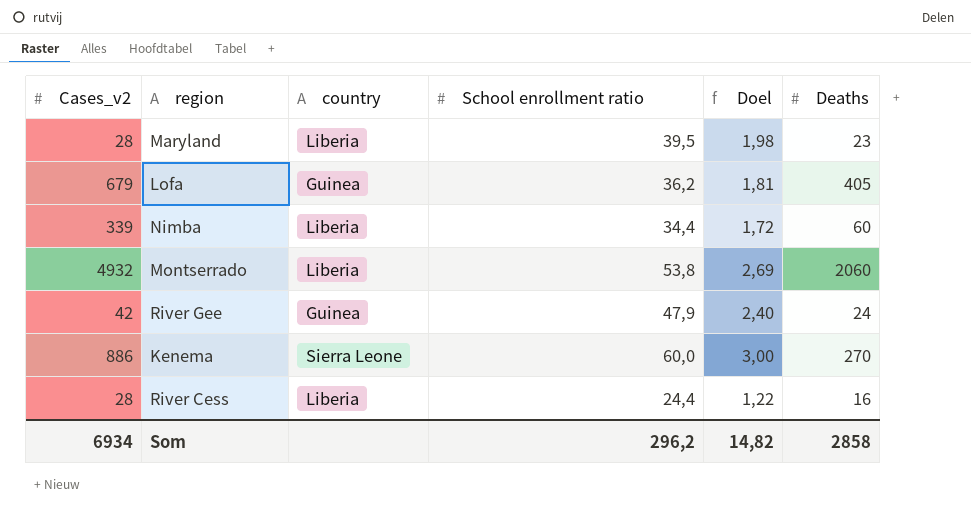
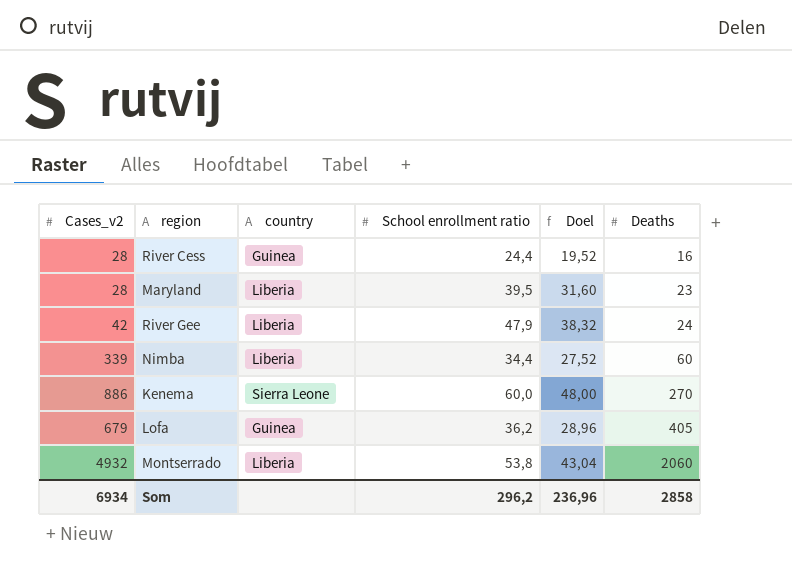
row order: none -> Deaths ascending
column Doel | formula: [School enrollment ratio] * 0,05 -> [School enrollment ratio] * 0,8
River Cess | country: Liberia -> Guinea
River Gee | country: Guinea -> Liberia
Som | Doel: 14,82 -> 236,96

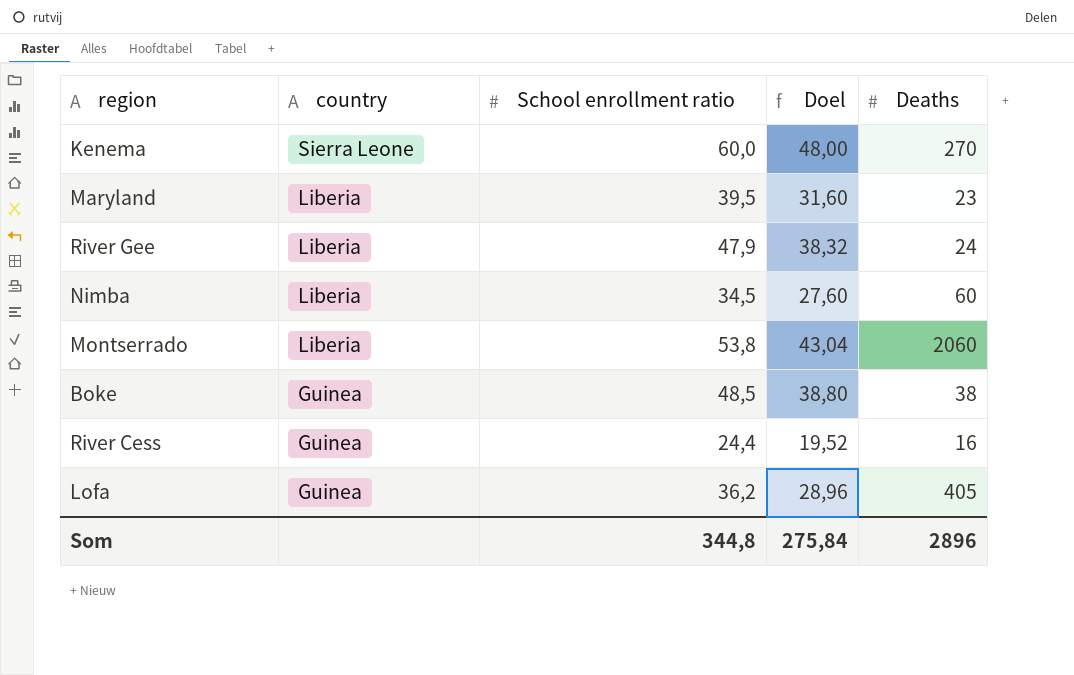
row order: Deaths ascending -> country descending
column Cases_v2 | position: 1 -> none
Nimba | School enrollment ratio: 34,4 -> 34,5
Nimba | Doel: 27,52 -> 27,60
row Boke: none -> Guinea | 48,5 | 38,80 | 38
Som | School enrollment ratio: 296,2 -> 344,8
Som | Doel: 236,96 -> 275,84
Som | Deaths: 2858 -> 2896

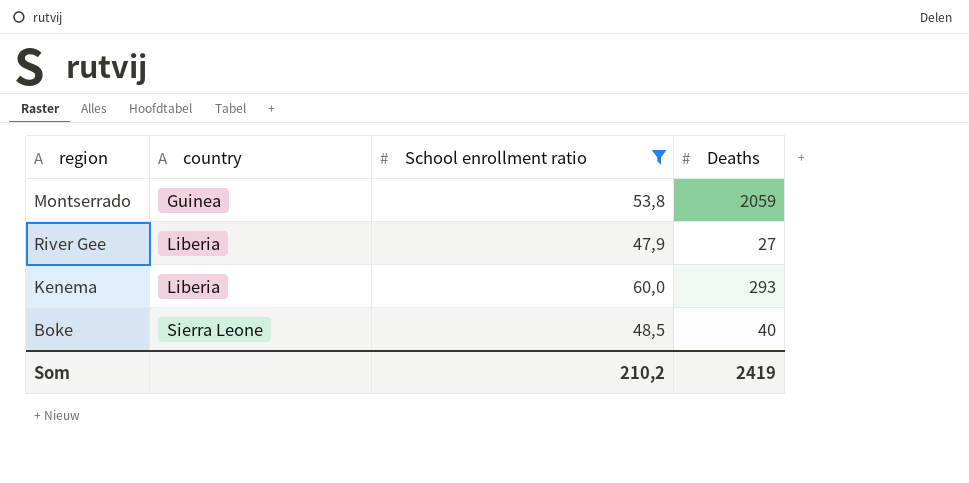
filter: none -> School enrollment ratio >= 47,9
row order: country descending -> country ascending
column Doel | formula: [School enrollment ratio] * 0,8 -> none
Montserrado | country: Liberia -> Guinea
Montserrado | Deaths: 2060 -> 2059
River Gee | Deaths: 24 -> 27
Kenema | country: Sierra Leone -> Liberia
Kenema | Deaths: 270 -> 293
Boke | country: Guinea -> Sierra Leone
Boke | Deaths: 38 -> 40
Som | School enrollment ratio: 344,8 -> 210,2
Som | Deaths: 2896 -> 2419

